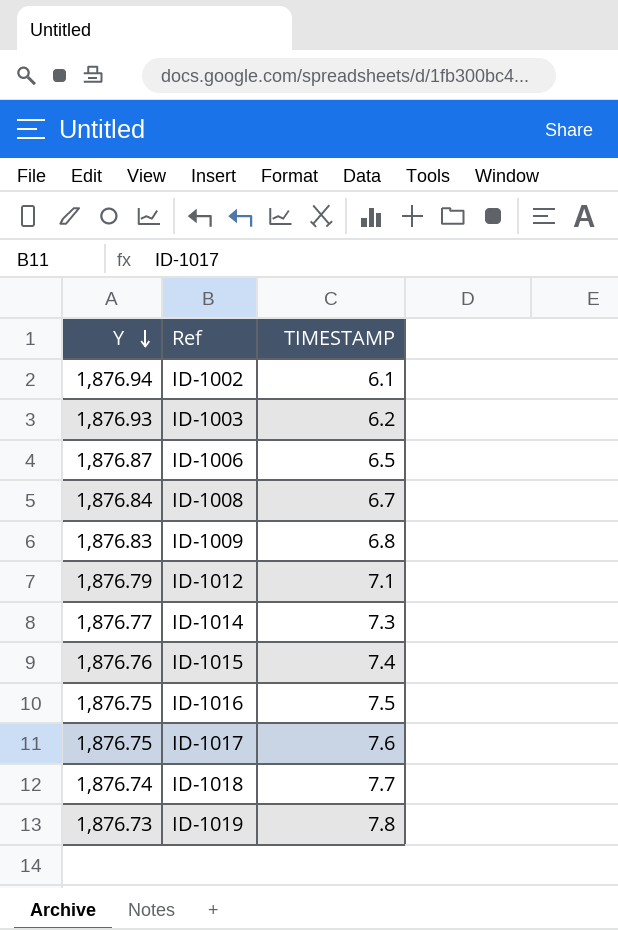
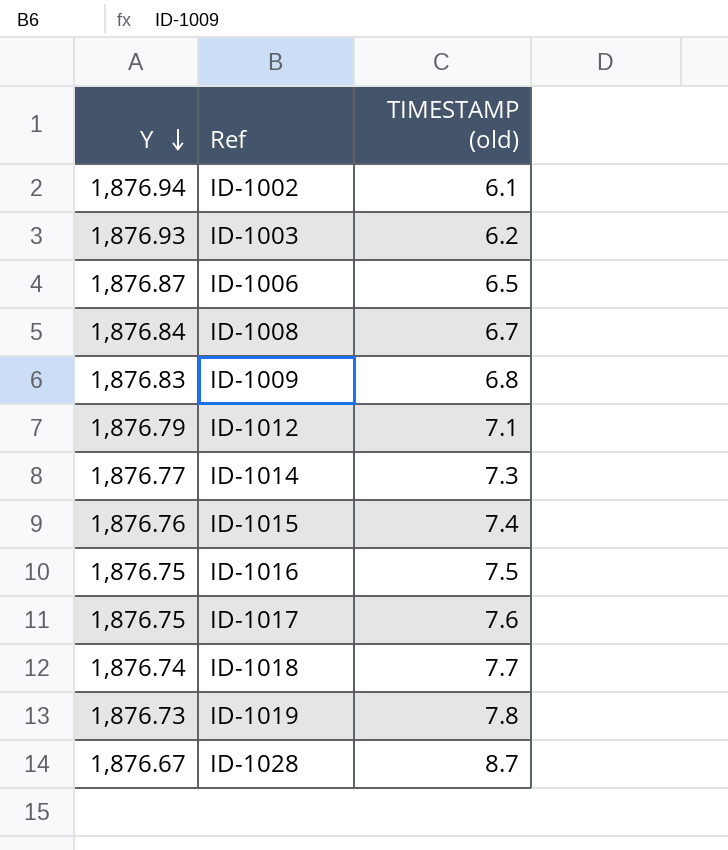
column name: TIMESTAMP -> TIMESTAMP (old)
row ID-1028: none -> 1,876.67 | 8.7

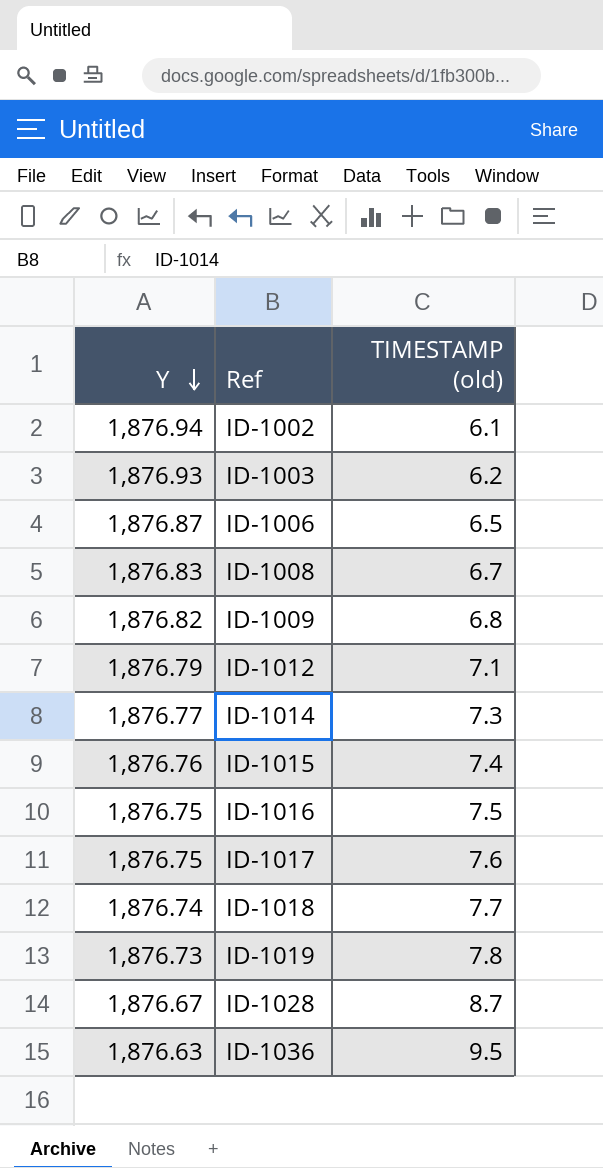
ID-1008 | Y: 1,876.84 -> 1,876.83
ID-1009 | Y: 1,876.83 -> 1,876.82
row ID-1036: none -> 1,876.63 | 9.5

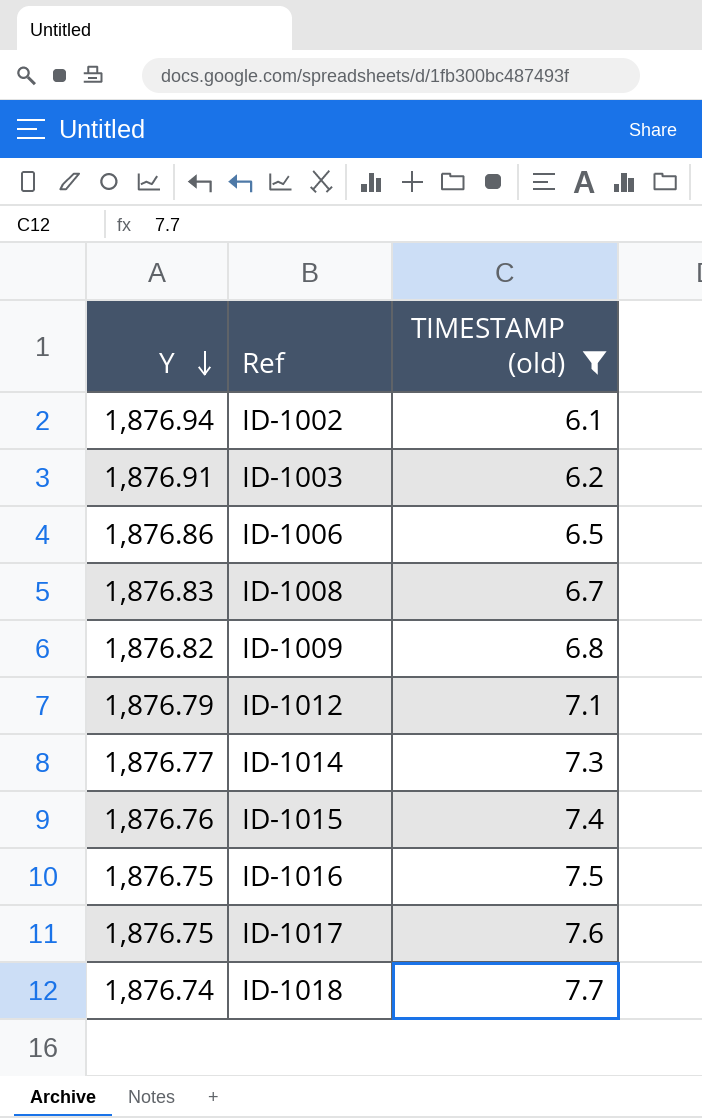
filter: none -> TIMESTAMP (old) <= 7.7
ID-1003 | Y: 1,876.93 -> 1,876.91
ID-1006 | Y: 1,876.87 -> 1,876.86

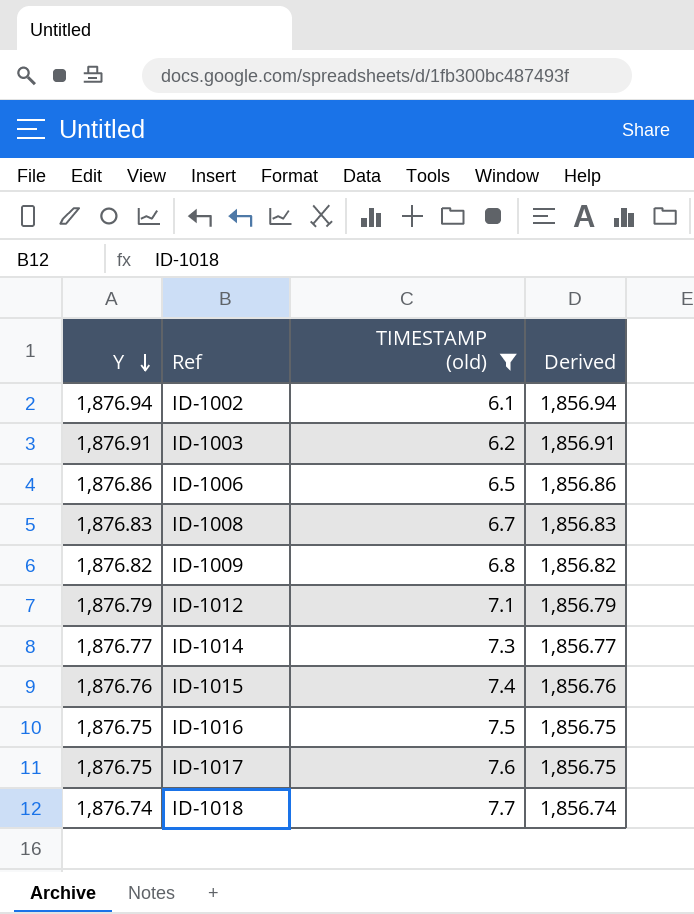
column Derived | formula: none -> [Y] - 20

